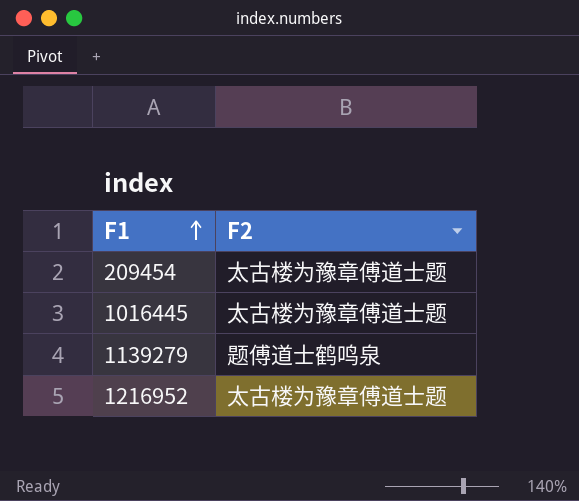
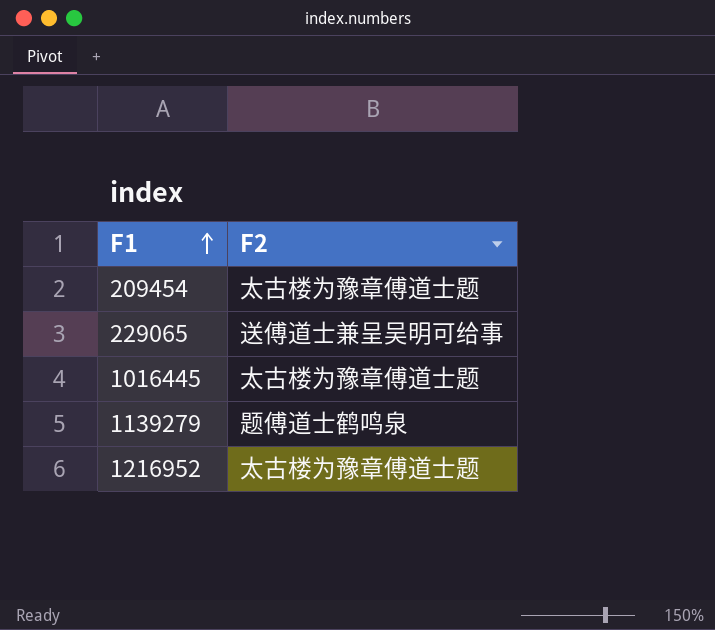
row 229065: none -> 送傅道士兼呈吴明可给事

